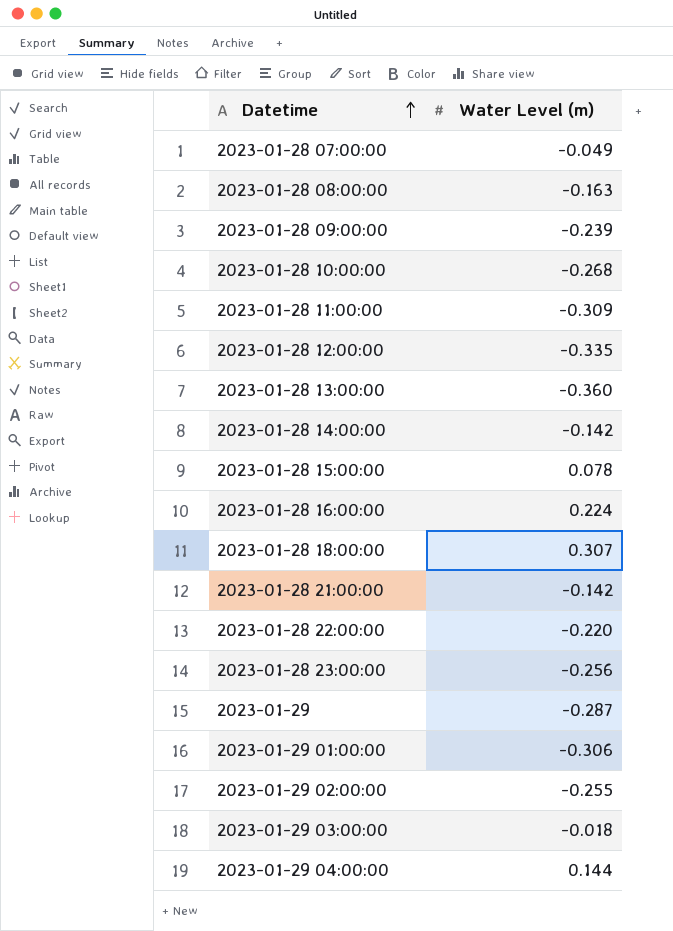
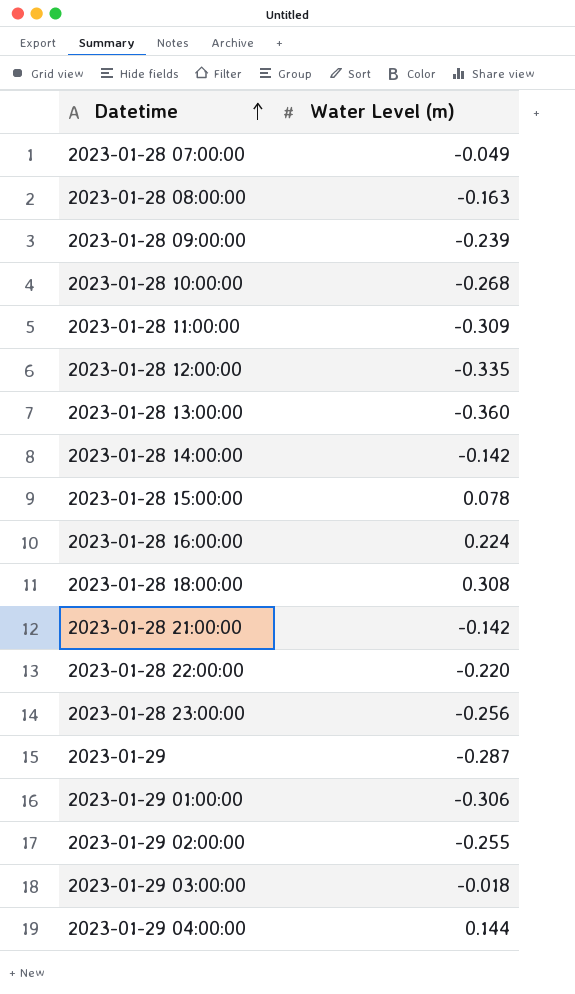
2023-01-28 18:00:00 | Water Level (m): 0.307 -> 0.308

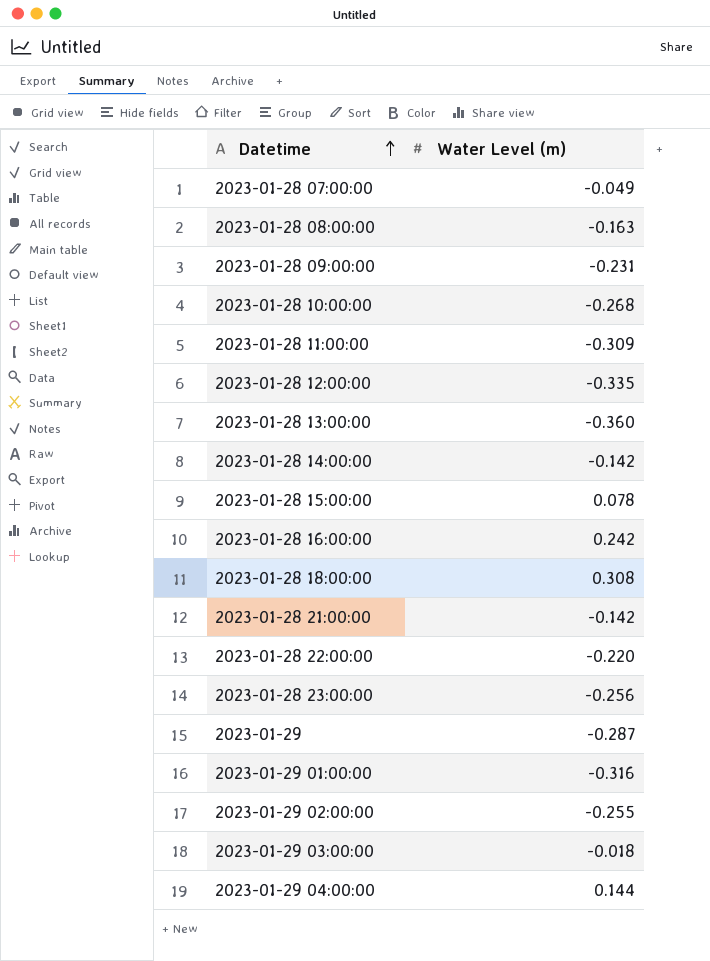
2023-01-28 09:00:00 | Water Level (m): -0.239 -> -0.231
2023-01-28 16:00:00 | Water Level (m): 0.224 -> 0.242
2023-01-29 01:00:00 | Water Level (m): -0.306 -> -0.316

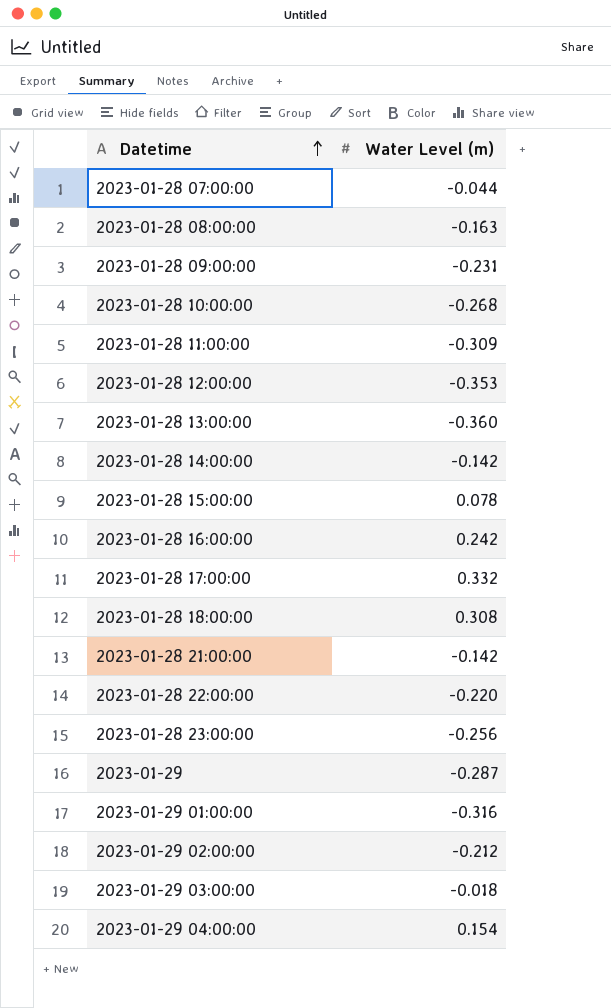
2023-01-28 07:00:00 | Water Level (m): -0.049 -> -0.044
2023-01-28 12:00:00 | Water Level (m): -0.335 -> -0.353
row 2023-01-28 17:00:00: none -> 0.332
2023-01-29 02:00:00 | Water Level (m): -0.255 -> -0.212
2023-01-29 04:00:00 | Water Level (m): 0.144 -> 0.154

